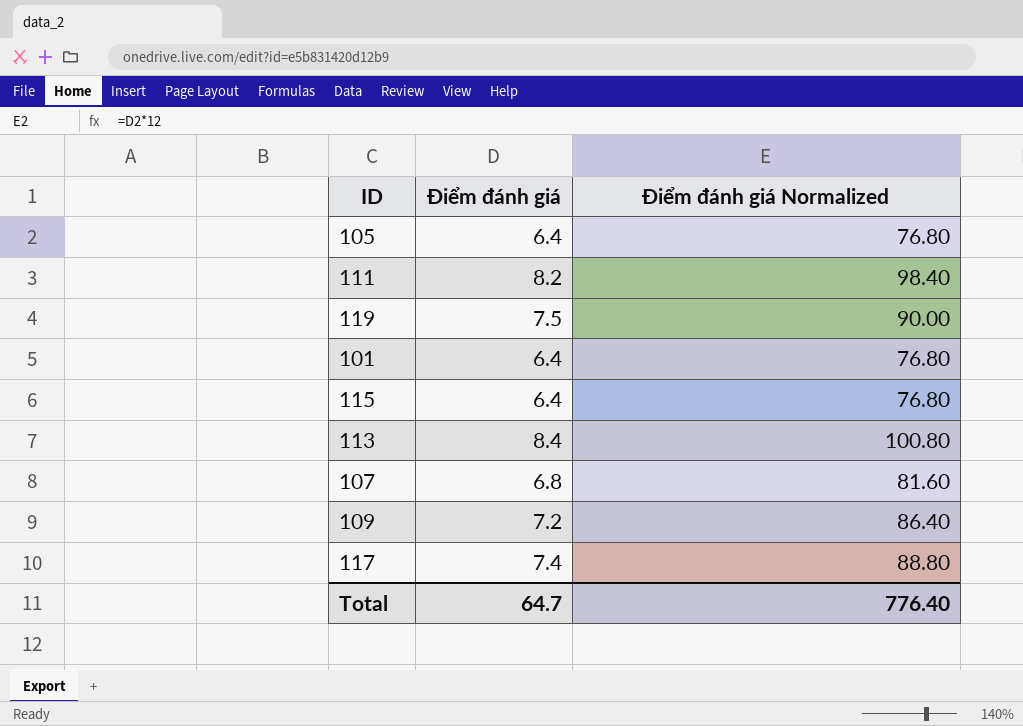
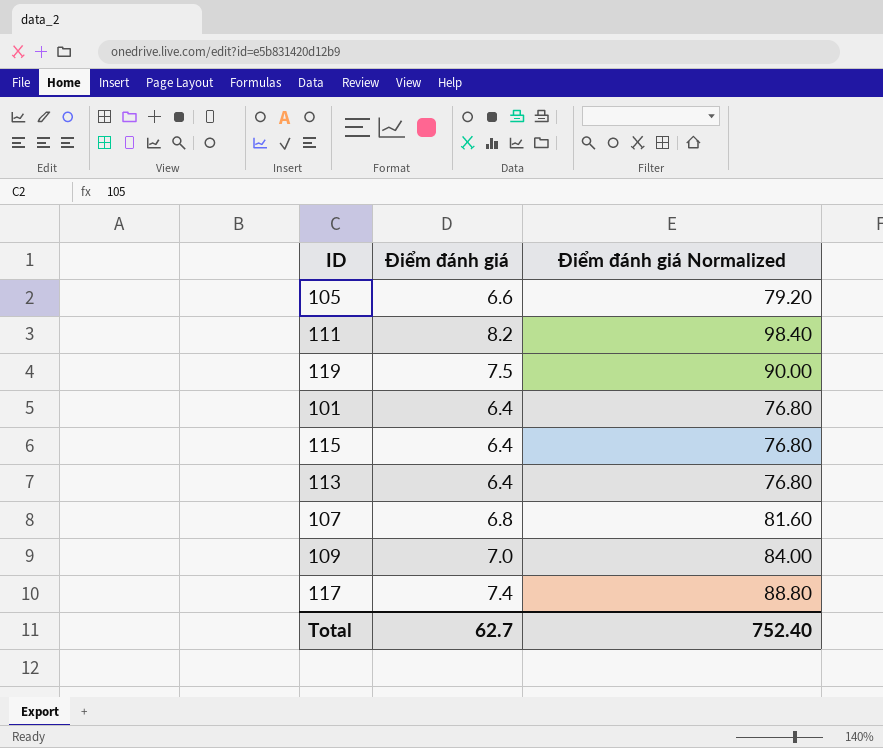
105 | Điểm đánh giá: 6.4 -> 6.6
105 | Điểm đánh giá Normalized: 76.80 -> 79.20
113 | Điểm đánh giá: 8.4 -> 6.4
113 | Điểm đánh giá Normalized: 100.80 -> 76.80
109 | Điểm đánh giá: 7.2 -> 7.0
109 | Điểm đánh giá Normalized: 86.40 -> 84.00
Total | Điểm đánh giá: 64.7 -> 62.7
Total | Điểm đánh giá Normalized: 776.40 -> 752.40

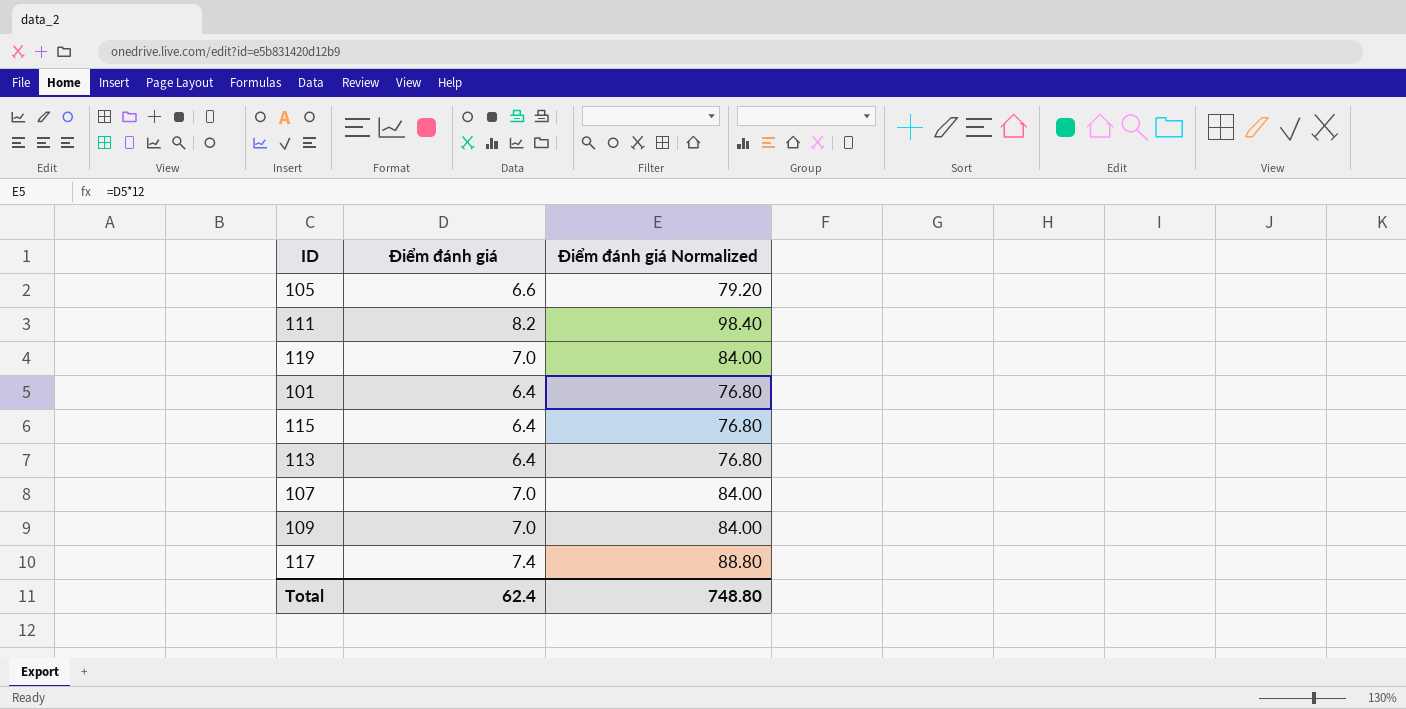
119 | Điểm đánh giá: 7.5 -> 7.0
119 | Điểm đánh giá Normalized: 90.00 -> 84.00
107 | Điểm đánh giá: 6.8 -> 7.0
107 | Điểm đánh giá Normalized: 81.60 -> 84.00
Total | Điểm đánh giá: 62.7 -> 62.4
Total | Điểm đánh giá Normalized: 752.40 -> 748.80

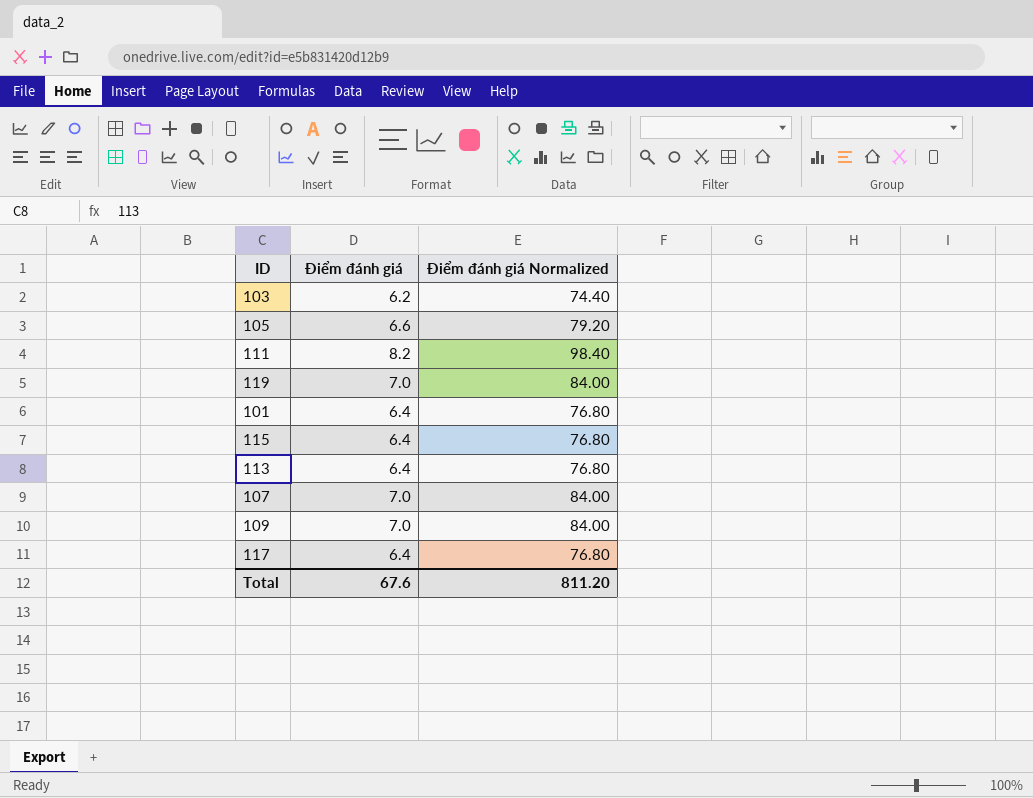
row 103: none -> 6.2 | 74.40
117 | Điểm đánh giá: 7.4 -> 6.4
117 | Điểm đánh giá Normalized: 88.80 -> 76.80
Total | Điểm đánh giá: 62.4 -> 67.6
Total | Điểm đánh giá Normalized: 748.80 -> 811.20

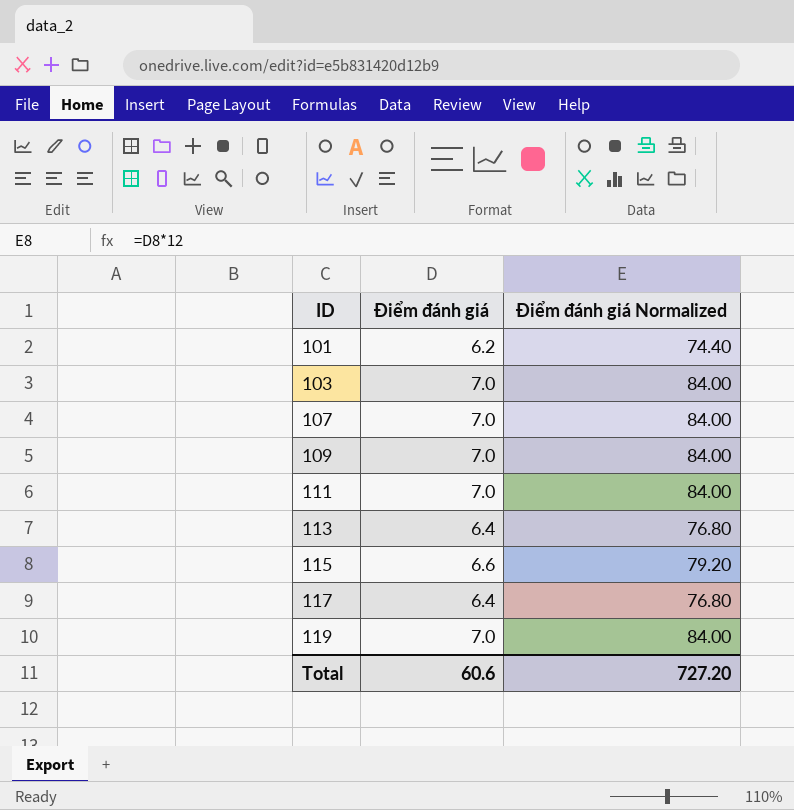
row order: none -> ID ascending
row 105: 6.6 | 79.20 -> none
101 | Điểm đánh giá: 6.4 -> 6.2
101 | Điểm đánh giá Normalized: 76.80 -> 74.40
103 | Điểm đánh giá: 6.2 -> 7.0
103 | Điểm đánh giá Normalized: 74.40 -> 84.00
111 | Điểm đánh giá: 8.2 -> 7.0
111 | Điểm đánh giá Normalized: 98.40 -> 84.00
115 | Điểm đánh giá: 6.4 -> 6.6
115 | Điểm đánh giá Normalized: 76.80 -> 79.20
Total | Điểm đánh giá: 67.6 -> 60.6
Total | Điểm đánh giá Normalized: 811.20 -> 727.20

